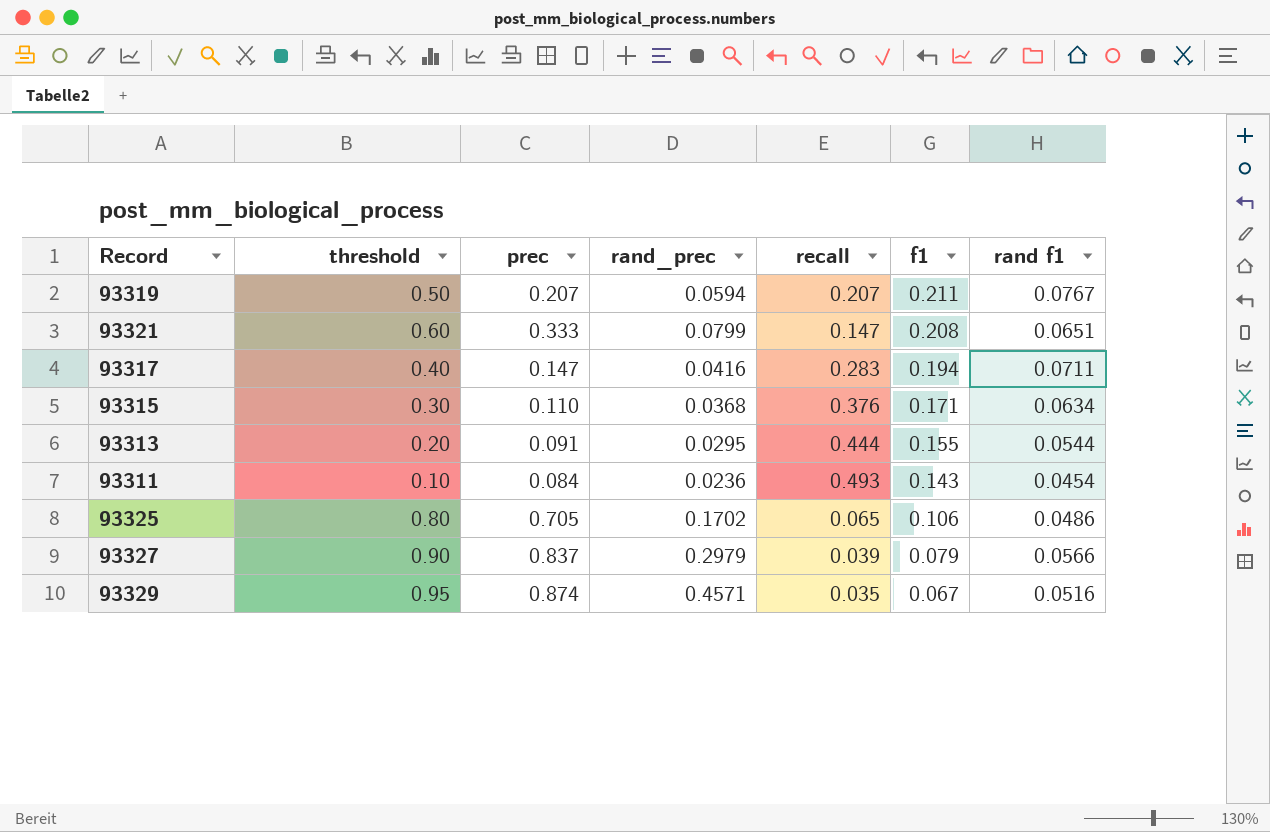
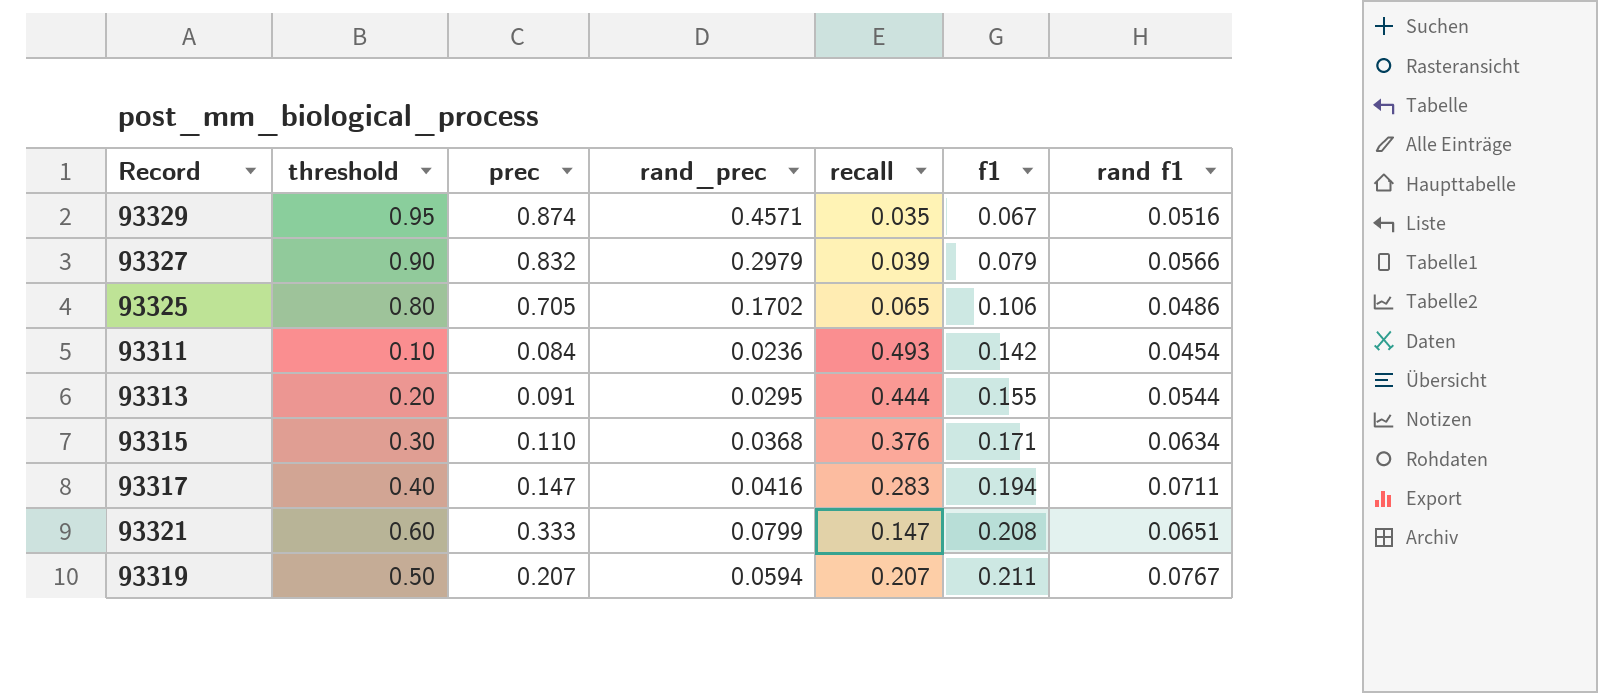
row order: f1 descending -> f1 ascending
93327 | prec: 0.837 -> 0.832
93311 | f1: 0.143 -> 0.142

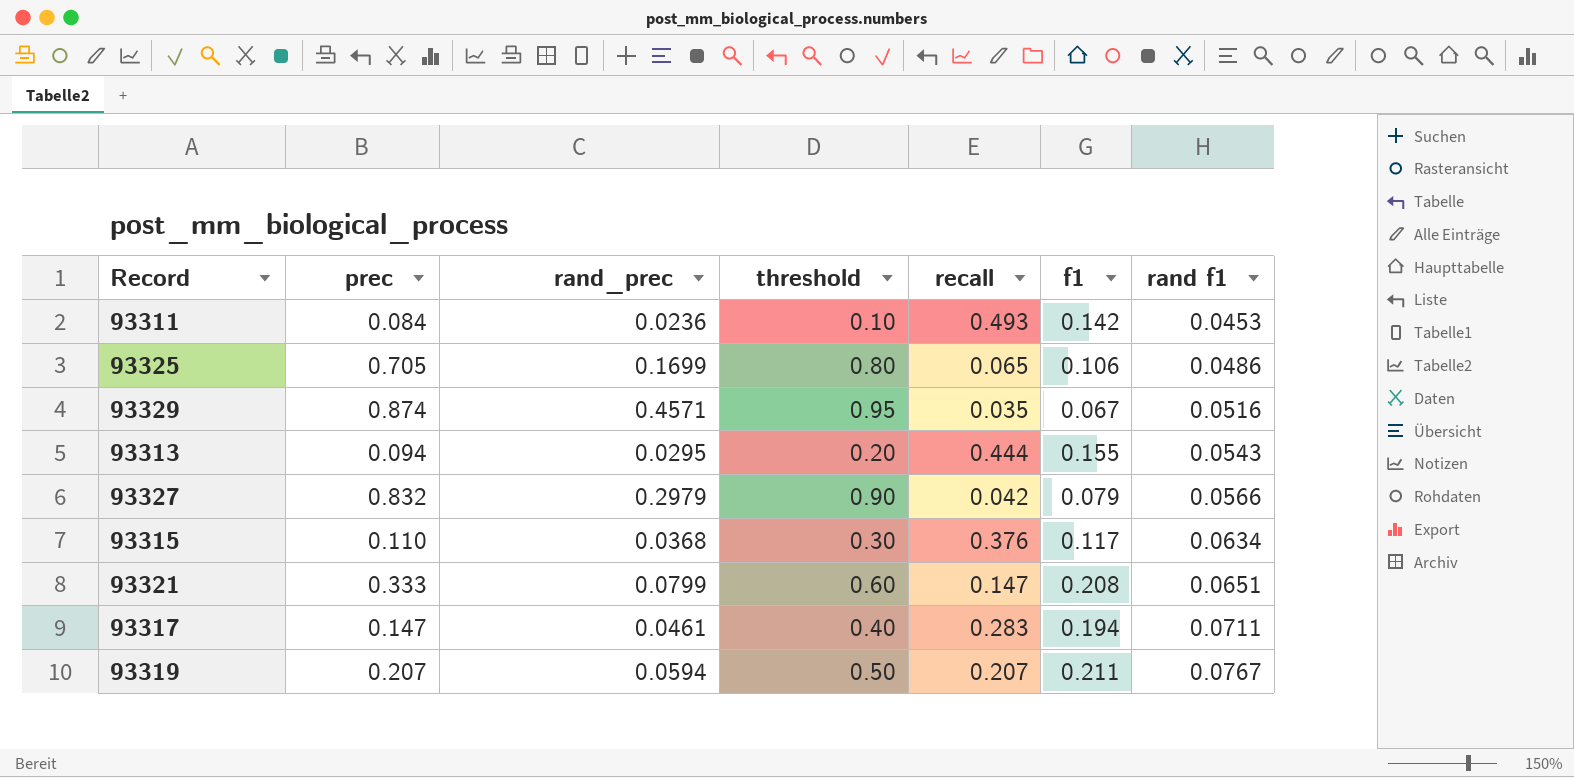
row order: f1 ascending -> rand f1 ascending
column threshold | position: 2 -> 4
93311 | rand f1: 0.0454 -> 0.0453
93325 | rand_prec: 0.1702 -> 0.1699
93313 | prec: 0.091 -> 0.094
93313 | rand f1: 0.0544 -> 0.0543
93327 | recall: 0.039 -> 0.042
93315 | f1: 0.171 -> 0.117
93317 | rand_prec: 0.0416 -> 0.0461

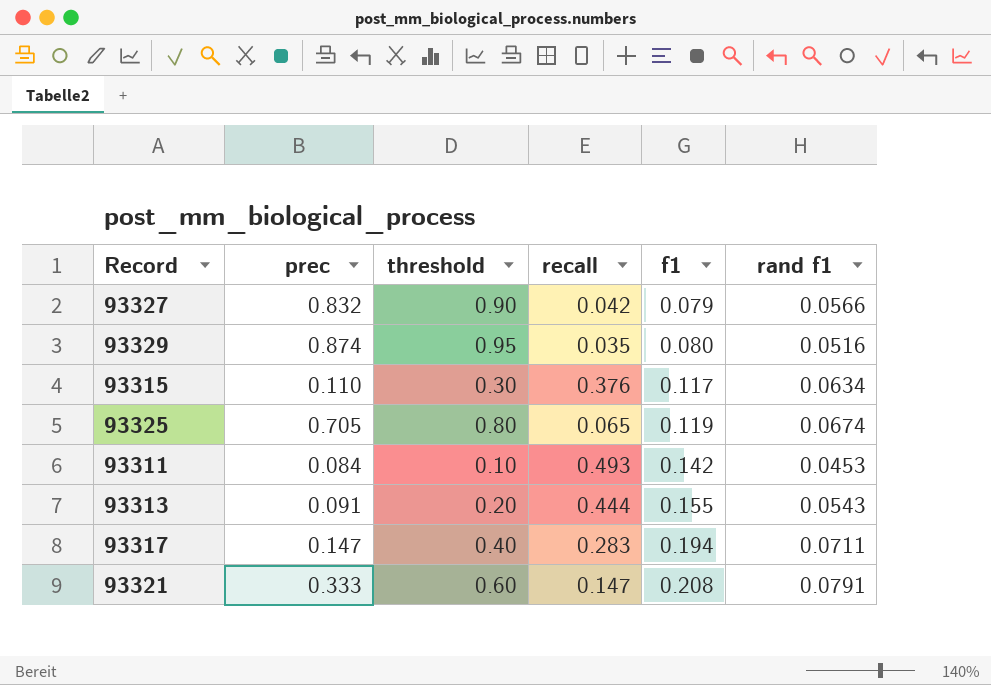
row order: rand f1 ascending -> f1 ascending
column rand_prec | position: 3 -> none
row 93319: 0.207 | 0.0594 | 0.50 | 0.207 | 0.211 | 0.0767 -> none
93329 | f1: 0.067 -> 0.080
93325 | f1: 0.106 -> 0.119
93325 | rand f1: 0.0486 -> 0.0674
93313 | prec: 0.094 -> 0.091
93321 | rand f1: 0.0651 -> 0.0791

